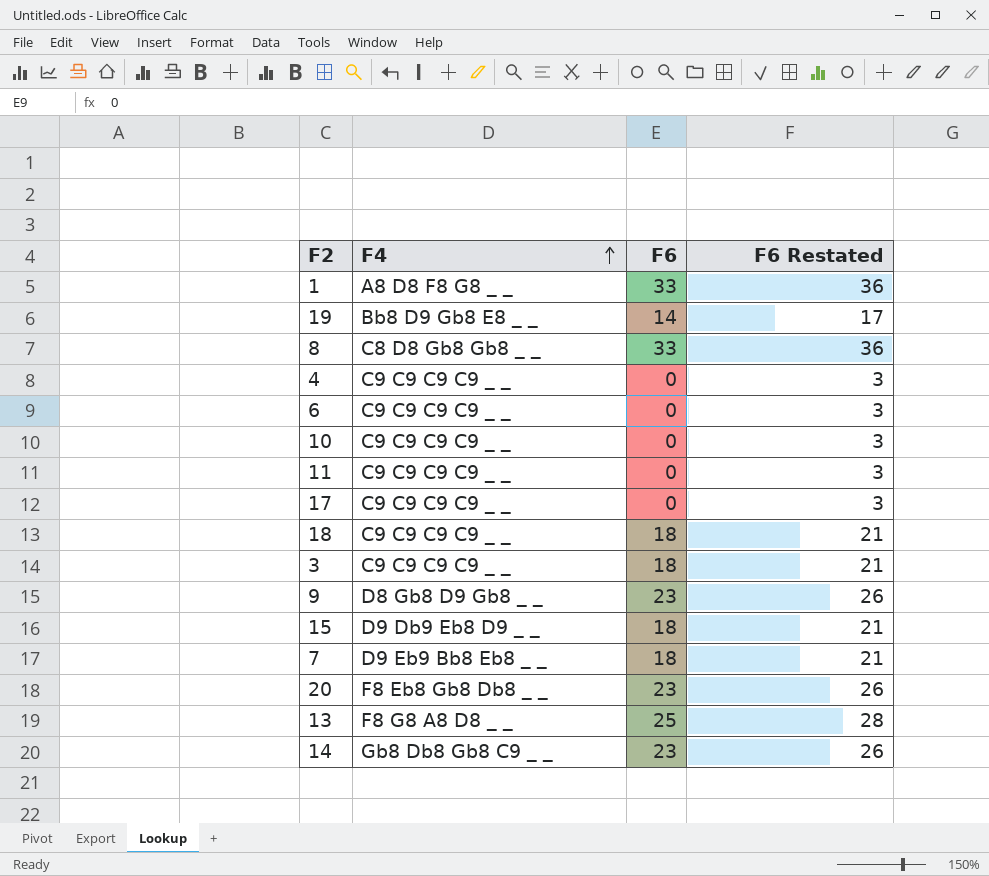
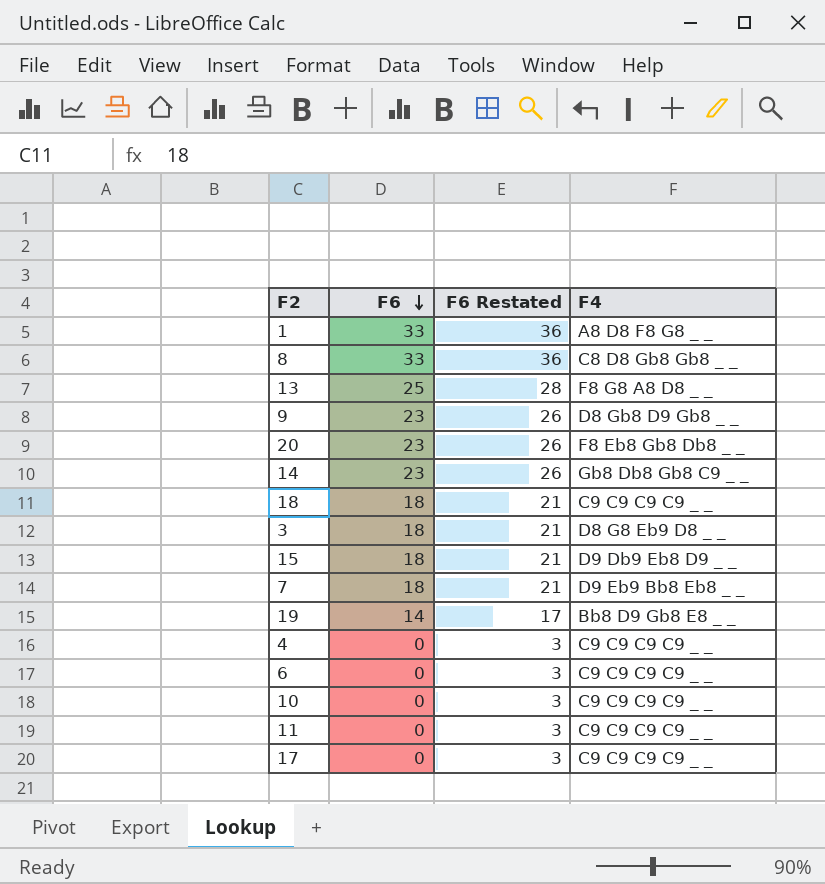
row order: F4 ascending -> F6 descending
column F4 | position: 2 -> 4
3 | F4: C9 C9 C9 C9 _ _ -> D8 G8 Eb9 D8 _ _

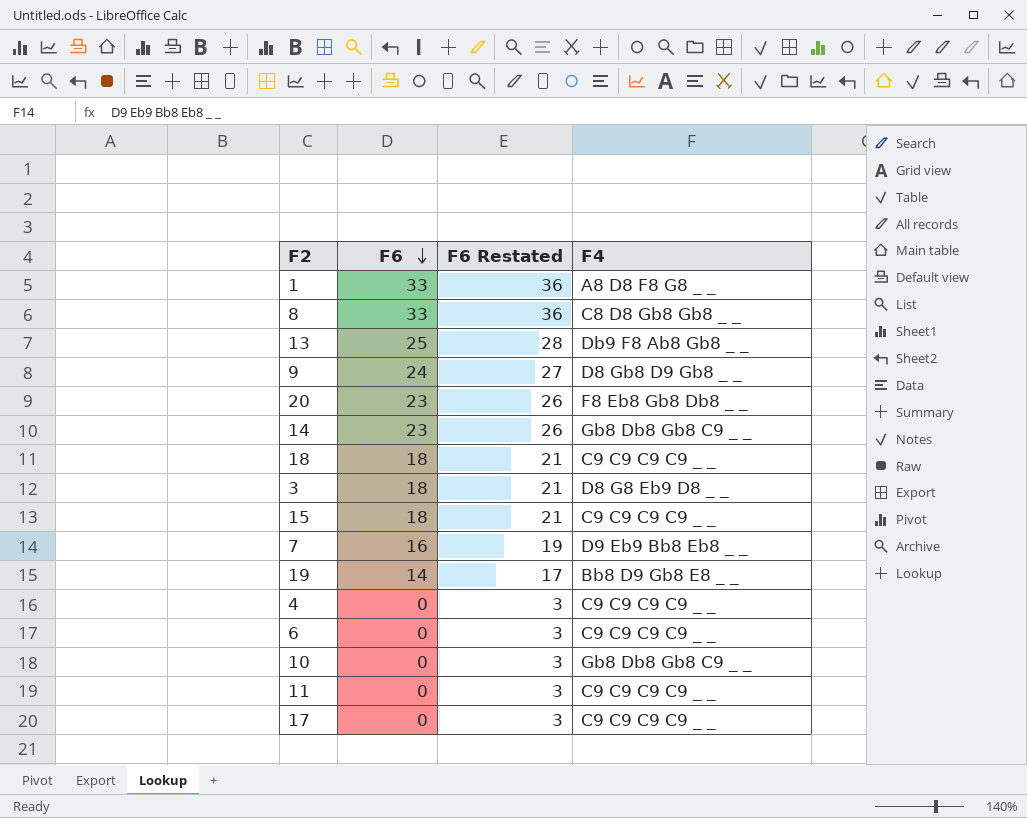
13 | F4: F8 G8 A8 D8 _ _ -> Db9 F8 Ab8 Gb8 _ _
9 | F6: 23 -> 24
9 | F6 Restated: 26 -> 27
15 | F4: D9 Db9 Eb8 D9 _ _ -> C9 C9 C9 C9 _ _
7 | F6: 18 -> 16
7 | F6 Restated: 21 -> 19
10 | F4: C9 C9 C9 C9 _ _ -> Gb8 Db8 Gb8 C9 _ _

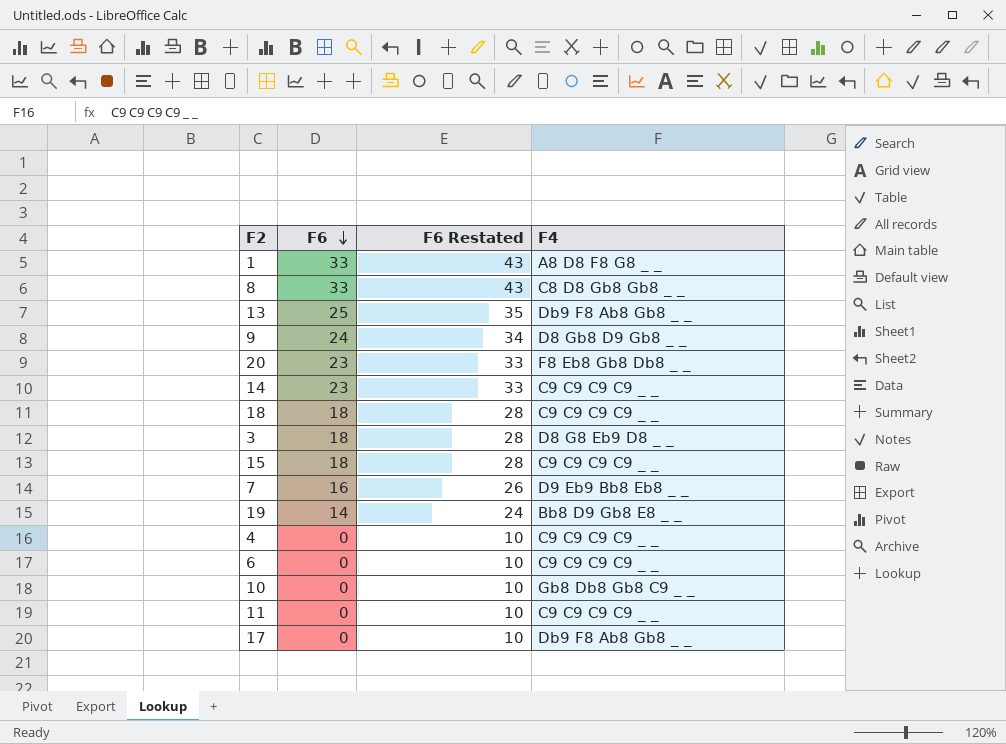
column F6 Restated | formula: [F6] + 3 -> [F6] + 10
14 | F4: Gb8 Db8 Gb8 C9 _ _ -> C9 C9 C9 C9 _ _
17 | F4: C9 C9 C9 C9 _ _ -> Db9 F8 Ab8 Gb8 _ _

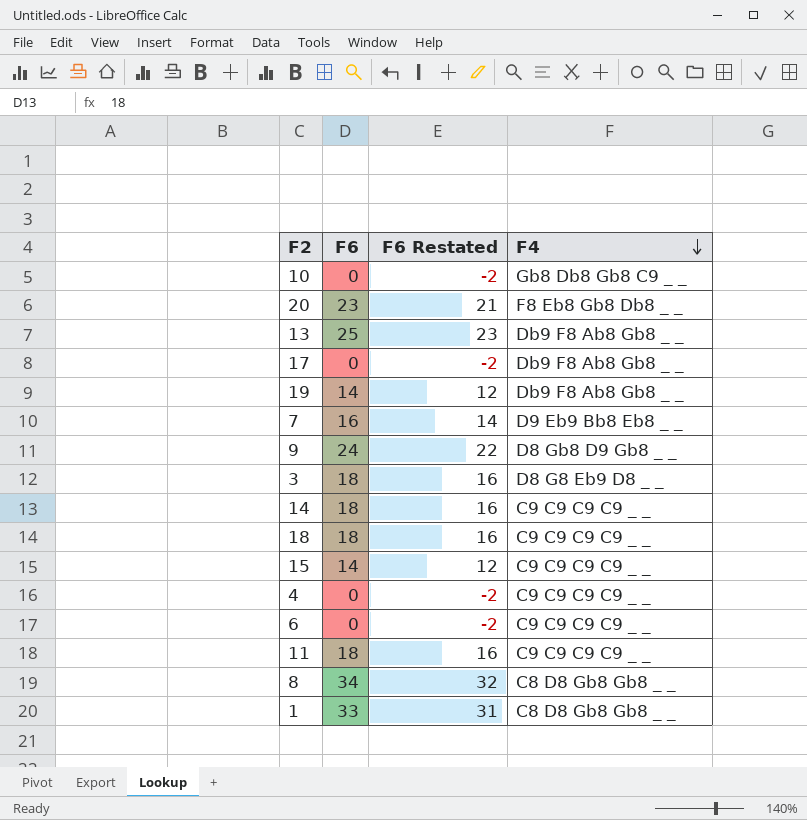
row order: F6 descending -> F4 descending
column F6 Restated | formula: [F6] + 10 -> [F6] - 2
19 | F4: Bb8 D9 Gb8 E8 _ _ -> Db9 F8 Ab8 Gb8 _ _
14 | F6: 23 -> 18
15 | F6: 18 -> 14
11 | F6: 0 -> 18
8 | F6: 33 -> 34
1 | F4: A8 D8 F8 G8 _ _ -> C8 D8 Gb8 Gb8 _ _

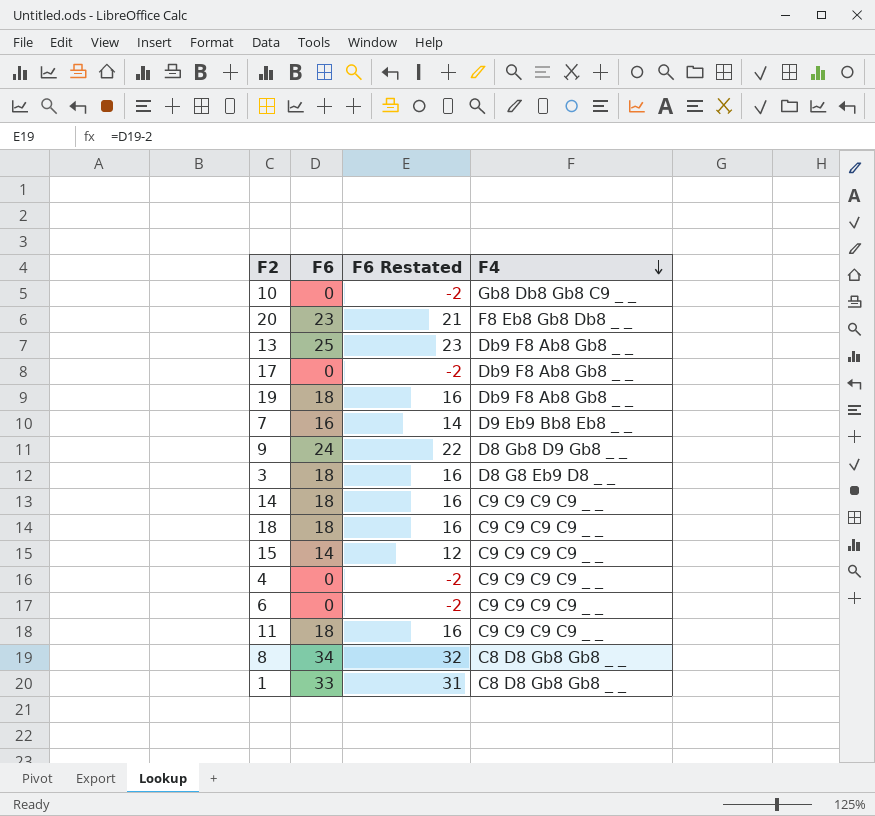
19 | F6: 14 -> 18
19 | F6 Restated: 12 -> 16

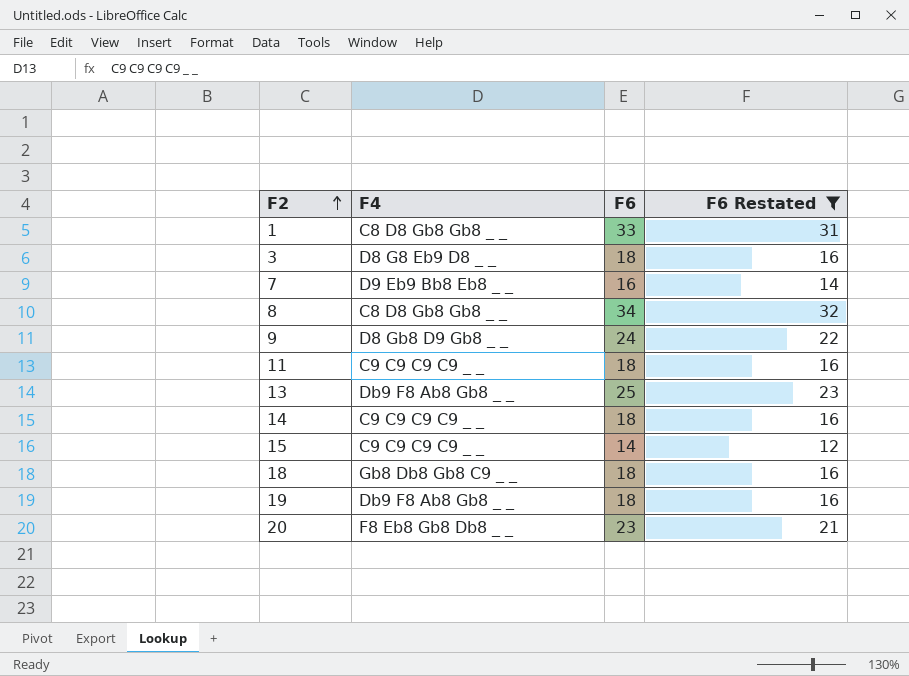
filter: none -> F6 Restated != -2
row order: F4 descending -> F2 ascending
column F4 | position: 4 -> 2
18 | F4: C9 C9 C9 C9 _ _ -> Gb8 Db8 Gb8 C9 _ _

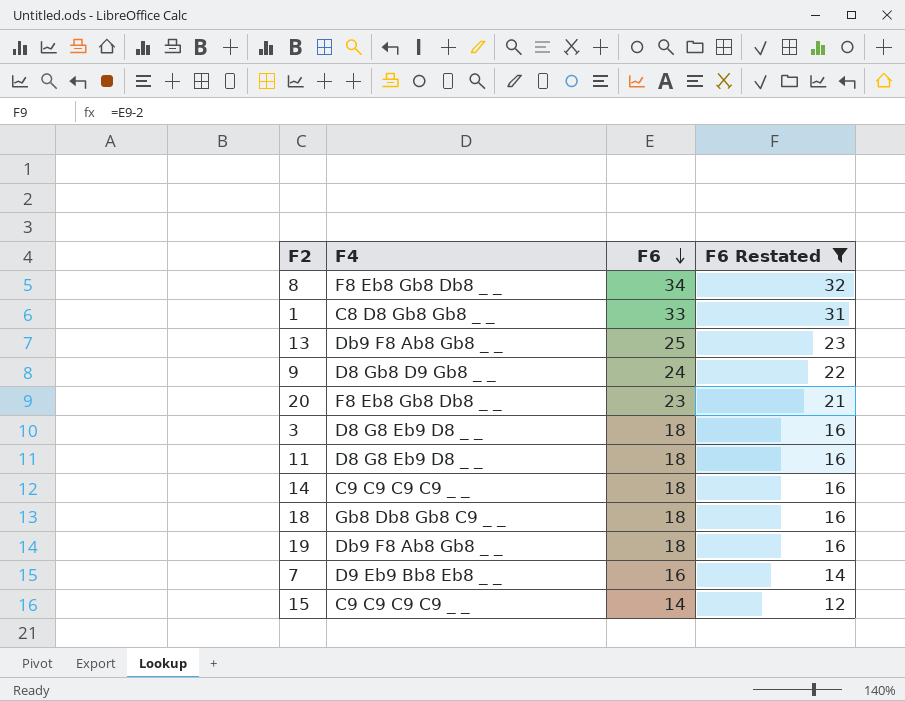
row order: F2 ascending -> F6 descending
8 | F4: C8 D8 Gb8 Gb8 _ _ -> F8 Eb8 Gb8 Db8 _ _
11 | F4: C9 C9 C9 C9 _ _ -> D8 G8 Eb9 D8 _ _

